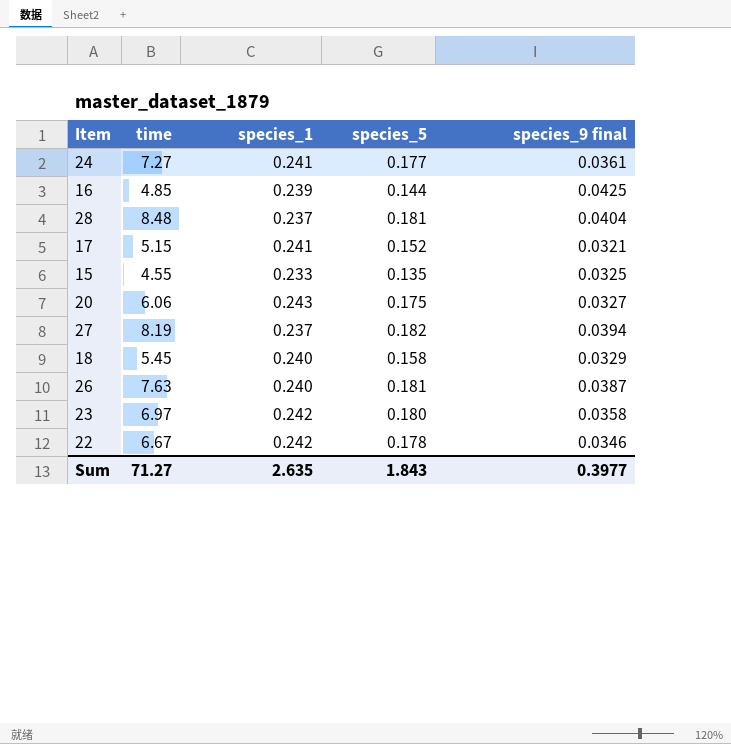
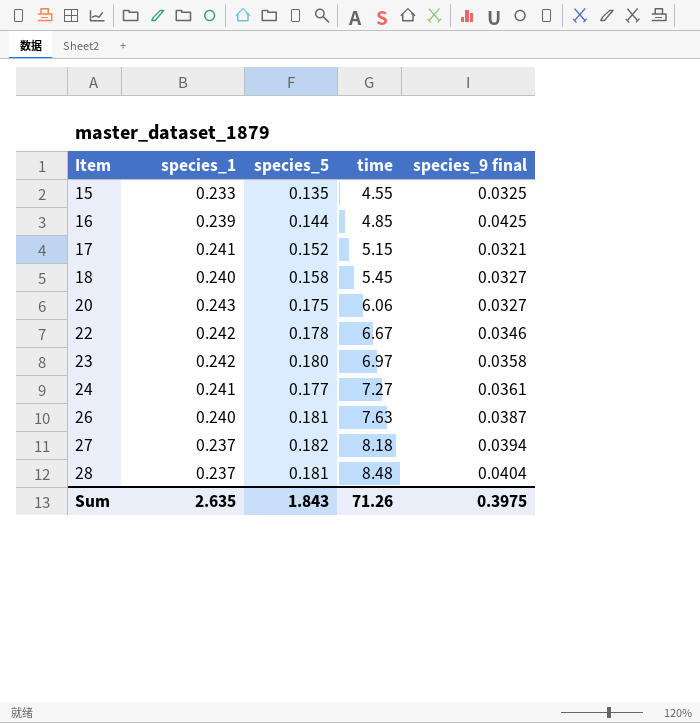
row order: none -> Item ascending
column time | position: 2 -> 4
18 | species_9 final: 0.0329 -> 0.0327
27 | time: 8.19 -> 8.18
Sum | time: 71.27 -> 71.26
Sum | species_9 final: 0.3977 -> 0.3975

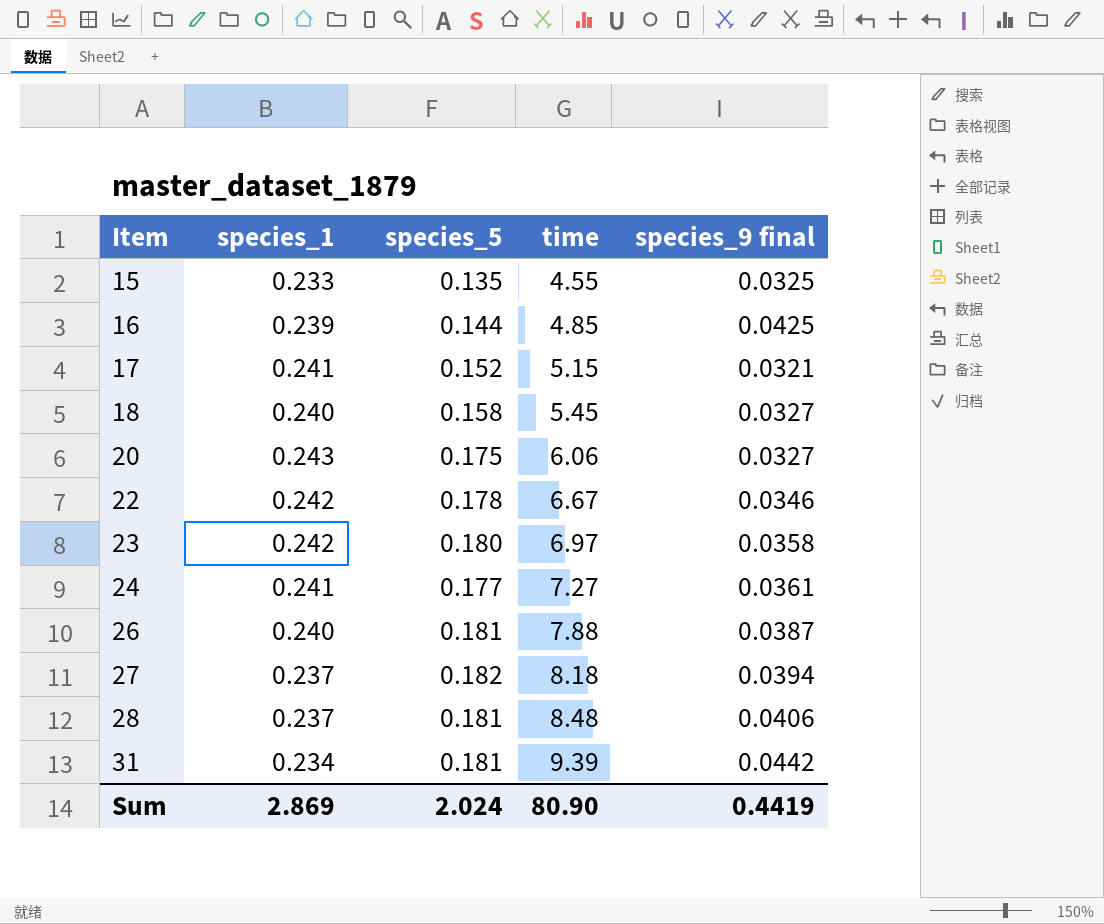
26 | time: 7.63 -> 7.88
28 | species_9 final: 0.0404 -> 0.0406
row 31: none -> 0.234 | 0.181 | 9.39 | 0.0442
Sum | species_1: 2.635 -> 2.869
Sum | species_5: 1.843 -> 2.024
Sum | time: 71.26 -> 80.90
Sum | species_9 final: 0.3975 -> 0.4419

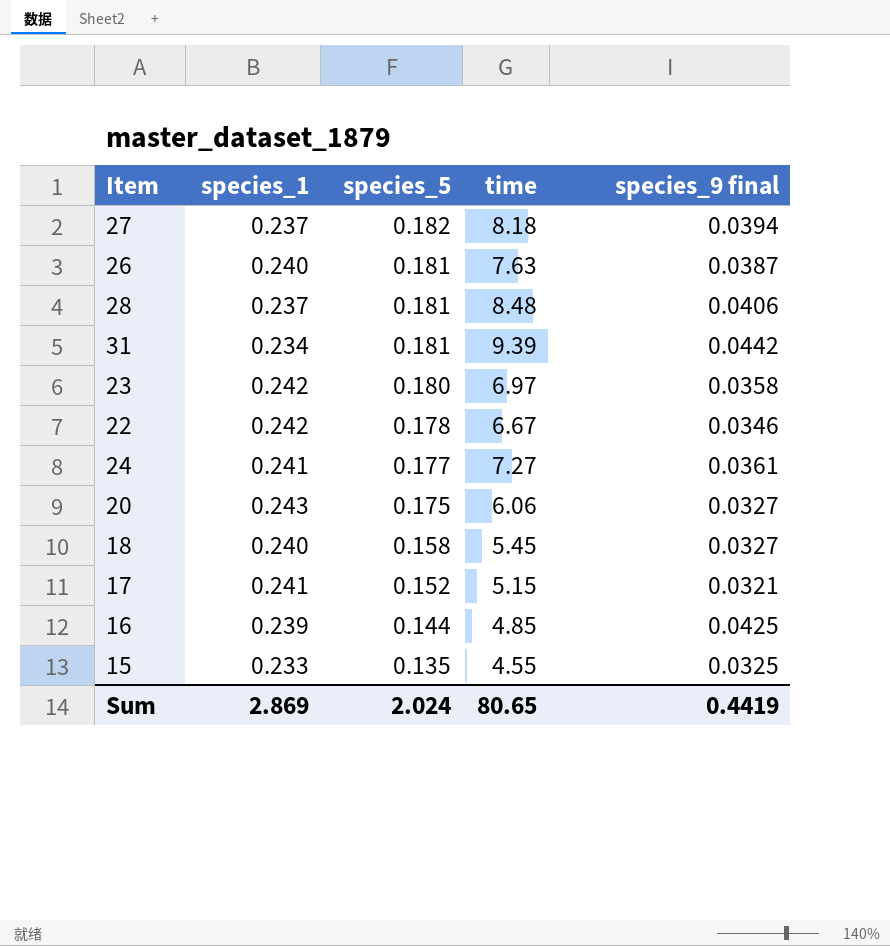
row order: Item ascending -> species_5 descending
26 | time: 7.88 -> 7.63
Sum | time: 80.90 -> 80.65

